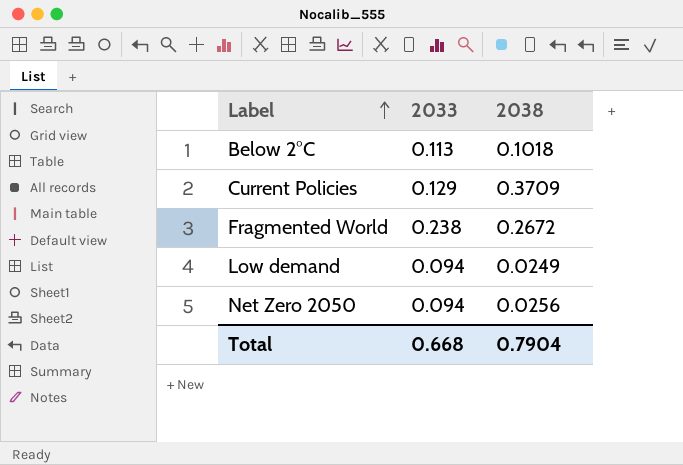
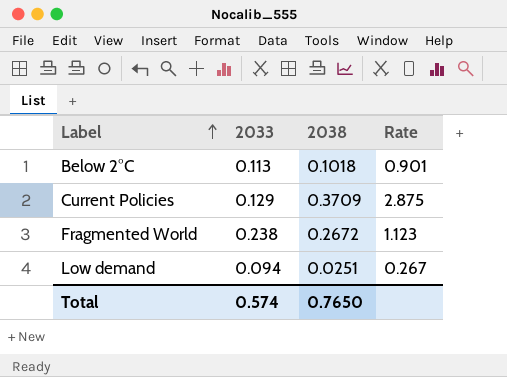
column Rate | formula: none -> [2038] / [2033]
row Net Zero 2050: 0.094 | 0.0256 -> none
Low demand | 2038: 0.0249 -> 0.0251
Total | 2033: 0.668 -> 0.574
Total | 2038: 0.7904 -> 0.7650

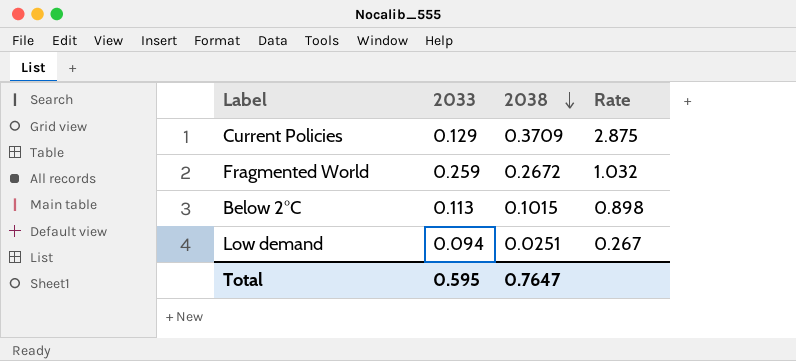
row order: Label ascending -> 2038 descending
Fragmented World | 2033: 0.238 -> 0.259
Fragmented World | Rate: 1.123 -> 1.032
Below 2°C | 2038: 0.1018 -> 0.1015
Below 2°C | Rate: 0.901 -> 0.898
Total | 2033: 0.574 -> 0.595
Total | 2038: 0.7650 -> 0.7647

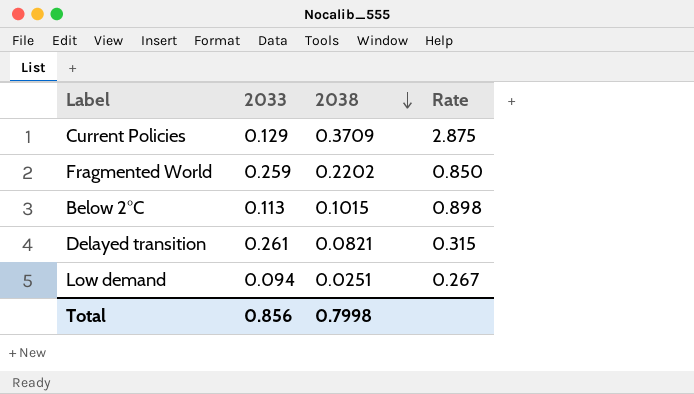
Fragmented World | 2038: 0.2672 -> 0.2202
Fragmented World | Rate: 1.032 -> 0.850
row Delayed transition: none -> 0.261 | 0.0821 | 0.315
Total | 2033: 0.595 -> 0.856
Total | 2038: 0.7647 -> 0.7998

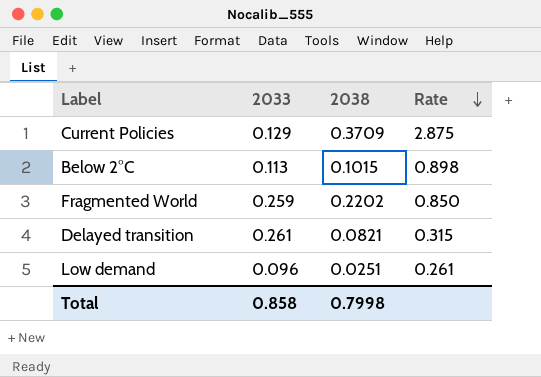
row order: 2038 descending -> Rate descending
Low demand | 2033: 0.094 -> 0.096
Low demand | Rate: 0.267 -> 0.261
Total | 2033: 0.856 -> 0.858

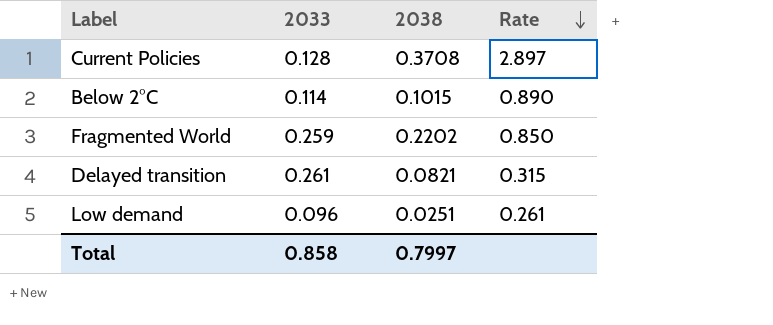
Current Policies | 2033: 0.129 -> 0.128
Current Policies | 2038: 0.3709 -> 0.3708
Current Policies | Rate: 2.875 -> 2.897
Below 2°C | 2033: 0.113 -> 0.114
Below 2°C | Rate: 0.898 -> 0.890
Total | 2038: 0.7998 -> 0.7997

